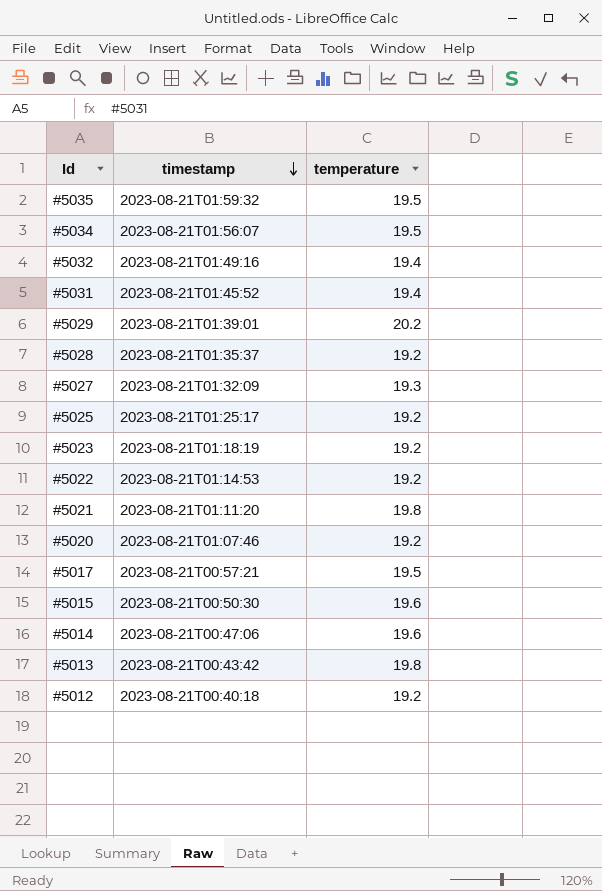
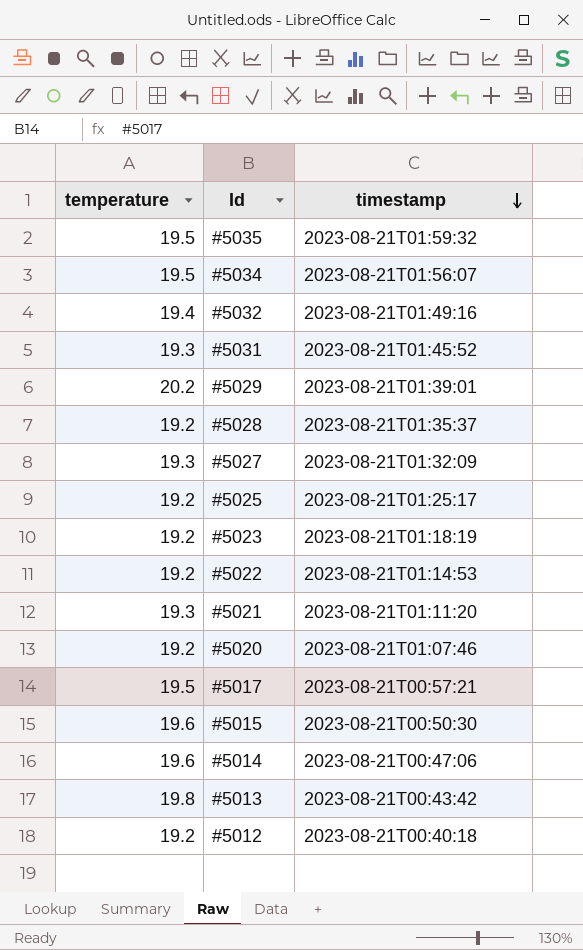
column temperature | position: 3 -> 1
#5031 | temperature: 19.4 -> 19.3
#5021 | temperature: 19.8 -> 19.3

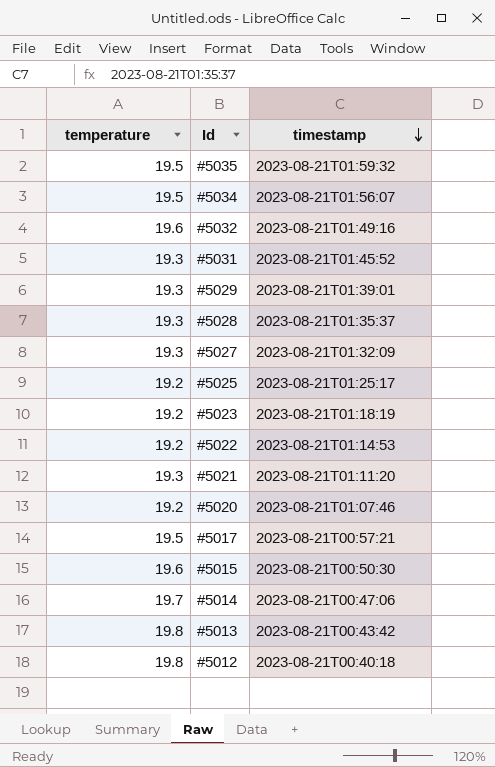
#5032 | temperature: 19.4 -> 19.6
#5029 | temperature: 20.2 -> 19.3
#5028 | temperature: 19.2 -> 19.3
#5014 | temperature: 19.6 -> 19.7
#5012 | temperature: 19.2 -> 19.8

